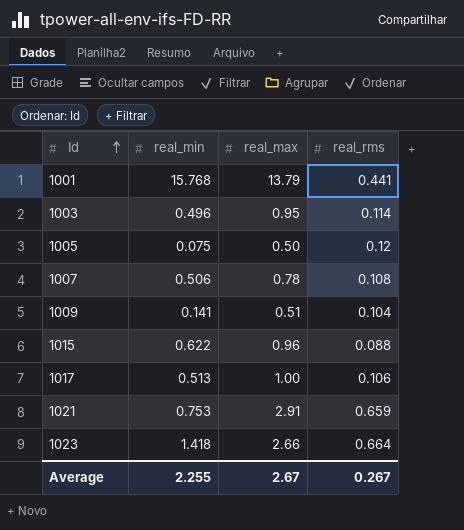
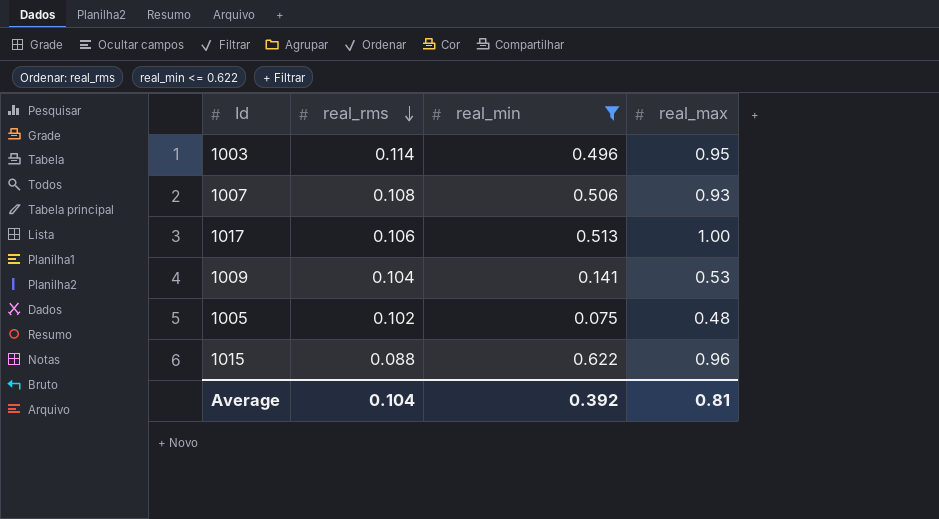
filter: none -> real_min <= 0.622
row order: Id ascending -> real_rms descending
column real_rms | position: 4 -> 2
1007 | real_max: 0.78 -> 0.93
1009 | real_max: 0.51 -> 0.53
1005 | real_rms: 0.12 -> 0.102
1005 | real_max: 0.50 -> 0.48
Average | real_rms: 0.267 -> 0.104
Average | real_min: 2.255 -> 0.392
Average | real_max: 2.67 -> 0.81

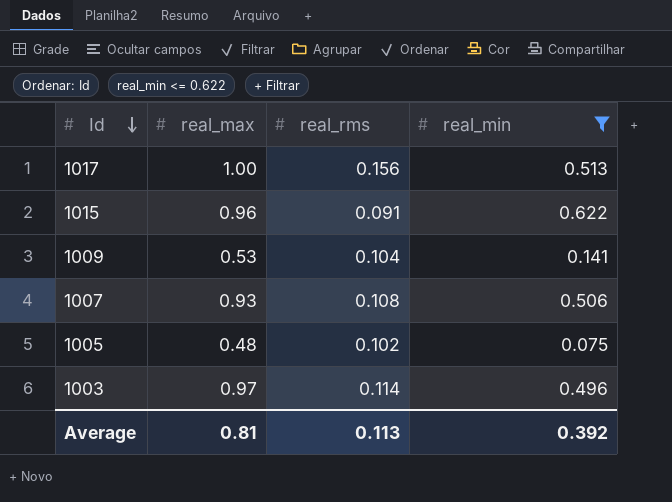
row order: real_rms descending -> Id descending
column real_max | position: 4 -> 2
1017 | real_rms: 0.106 -> 0.156
1015 | real_rms: 0.088 -> 0.091
1003 | real_max: 0.95 -> 0.97
Average | real_rms: 0.104 -> 0.113

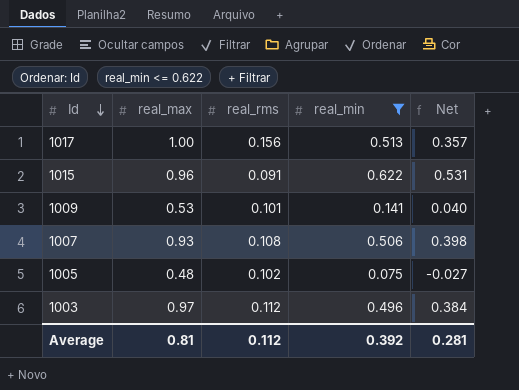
column Net | formula: none -> [real_min] - [real_rms]
1009 | real_rms: 0.104 -> 0.101
1003 | real_rms: 0.114 -> 0.112
Average | real_rms: 0.113 -> 0.112

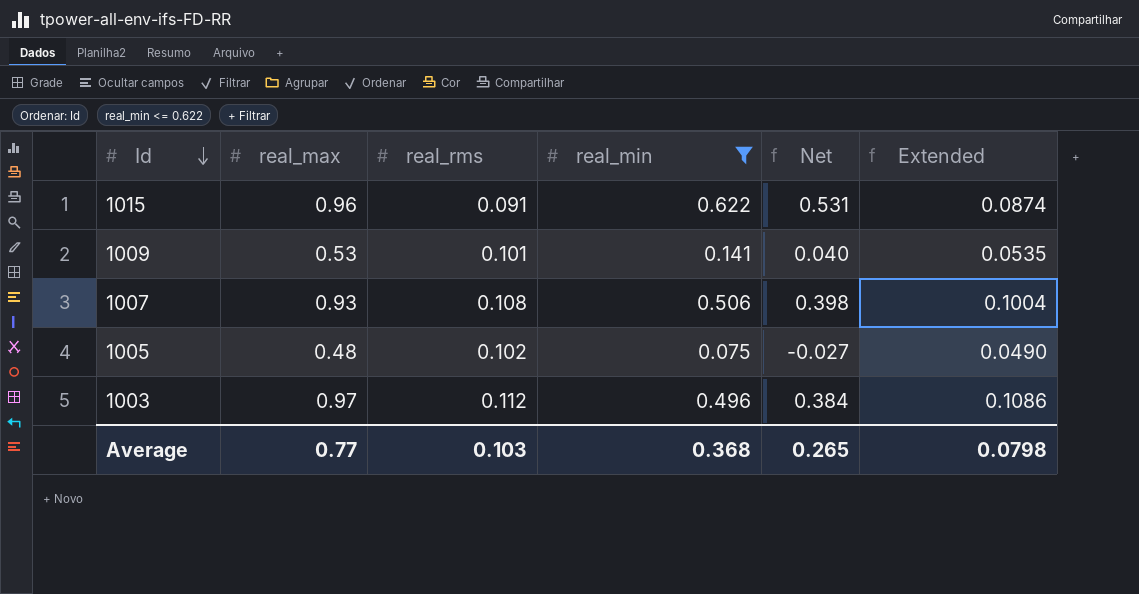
column Extended | formula: none -> [real_max] * [real_rms]
row 1017: 1.00 | 0.156 | 0.513 | 0.357 -> none
Average | real_max: 0.81 -> 0.77
Average | real_rms: 0.112 -> 0.103
Average | real_min: 0.392 -> 0.368
Average | Net: 0.281 -> 0.265

